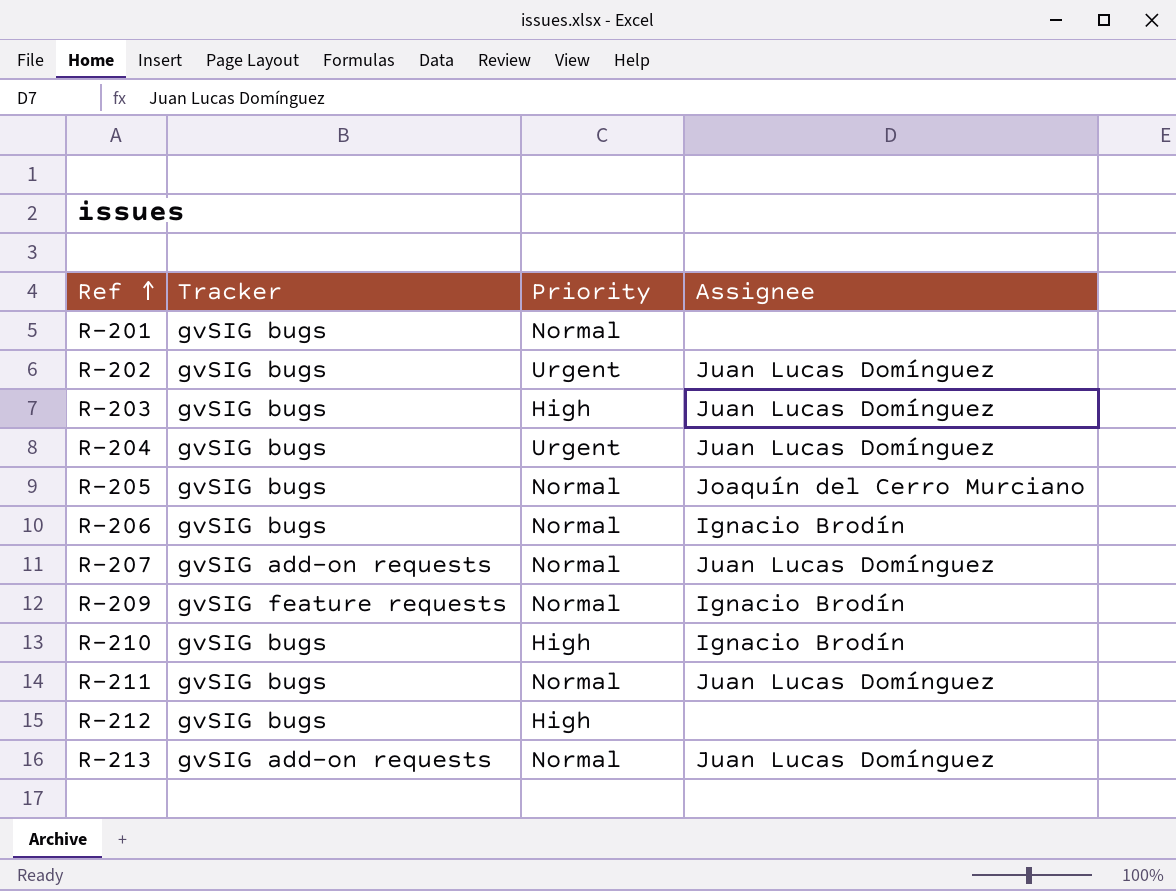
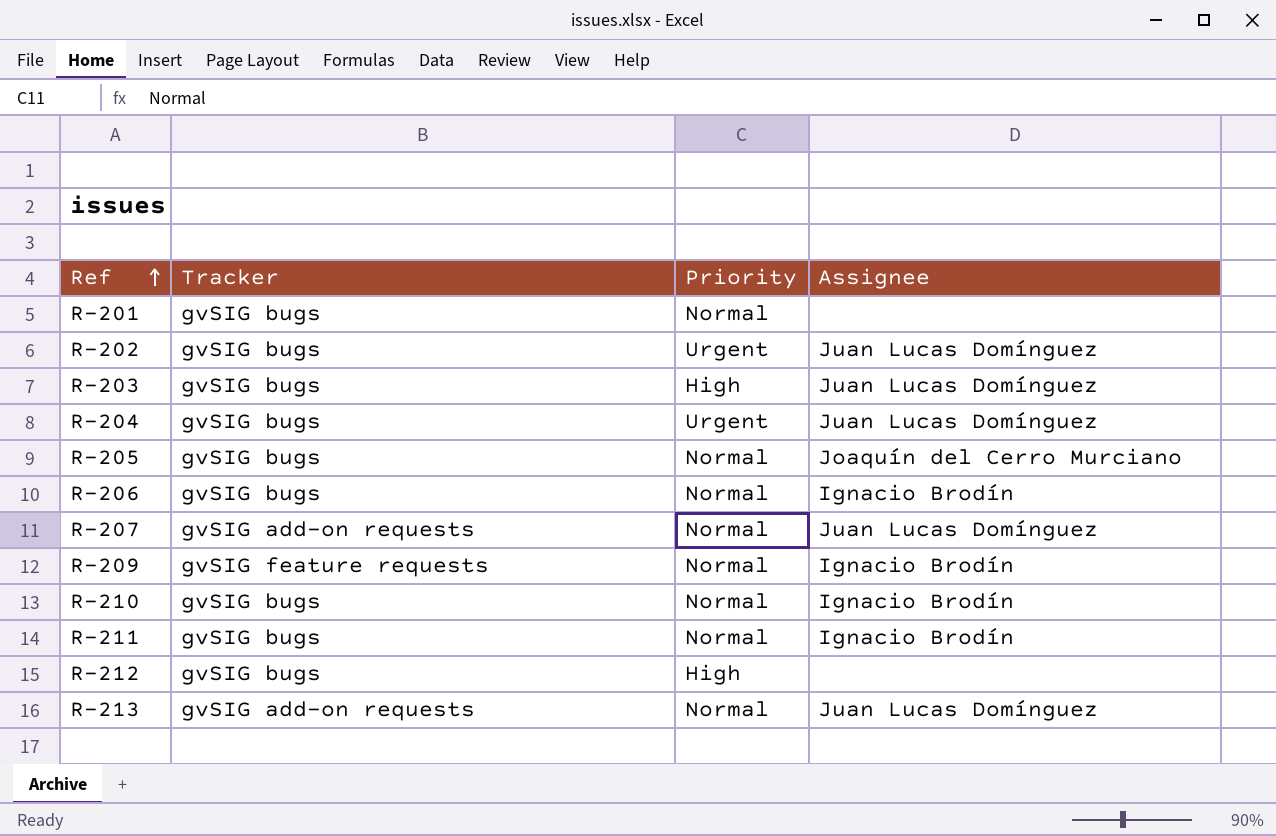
R-210 | Priority: High -> Normal
R-211 | Assignee: Juan Lucas Domínguez -> Ignacio Brodín

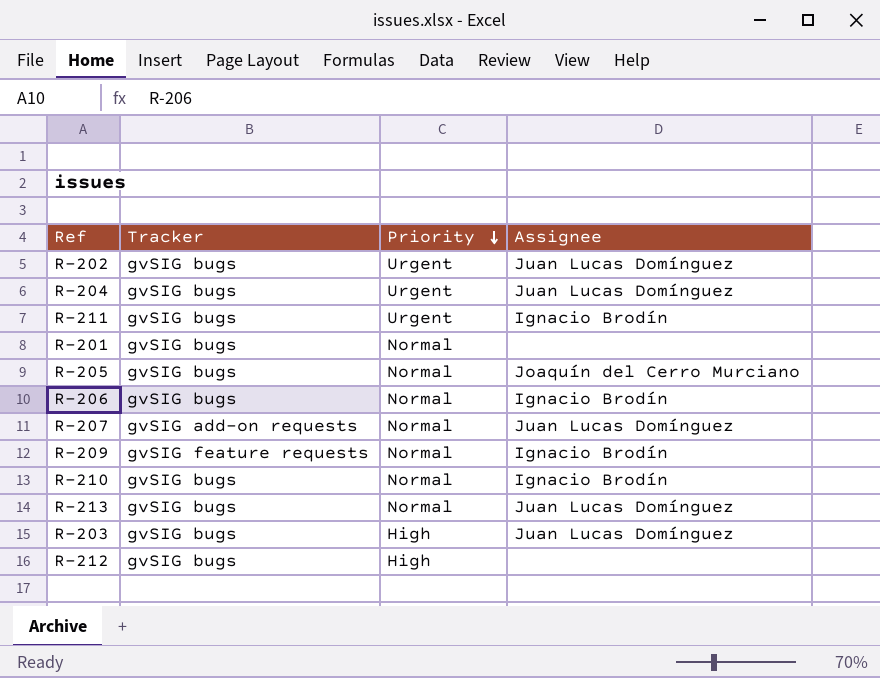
row order: Ref ascending -> Priority descending
R-211 | Priority: Normal -> Urgent
R-213 | Tracker: gvSIG add-on requests -> gvSIG bugs

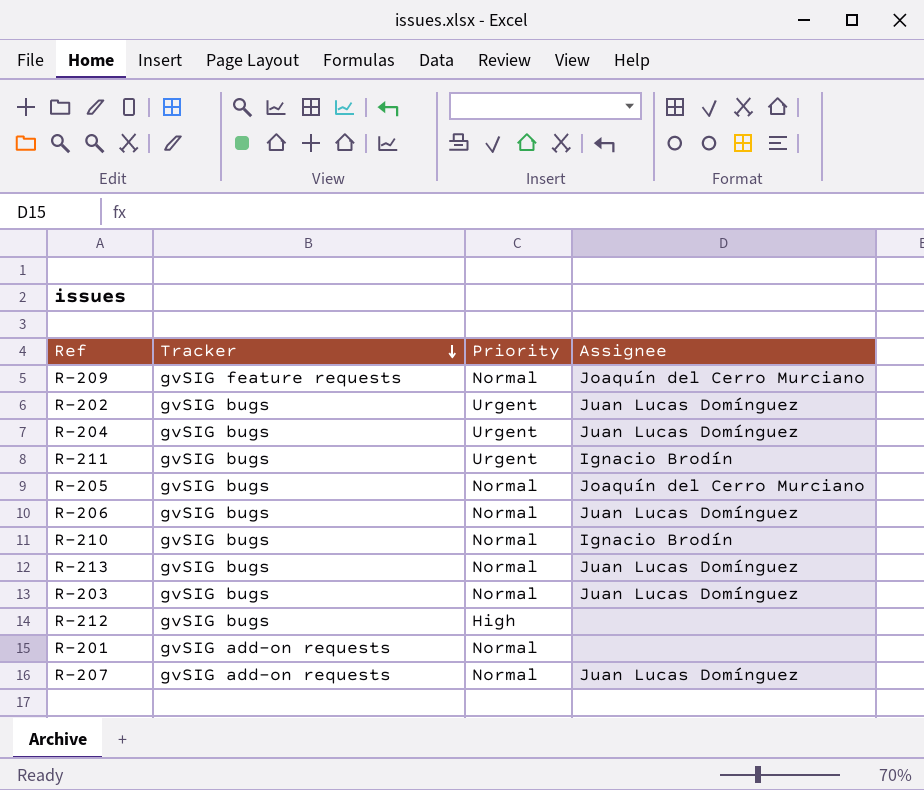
row order: Priority descending -> Tracker descending
R-209 | Assignee: Ignacio Brodín -> Joaquín del Cerro Murciano
R-206 | Assignee: Ignacio Brodín -> Juan Lucas Domínguez
R-203 | Priority: High -> Normal
R-201 | Tracker: gvSIG bugs -> gvSIG add-on requests

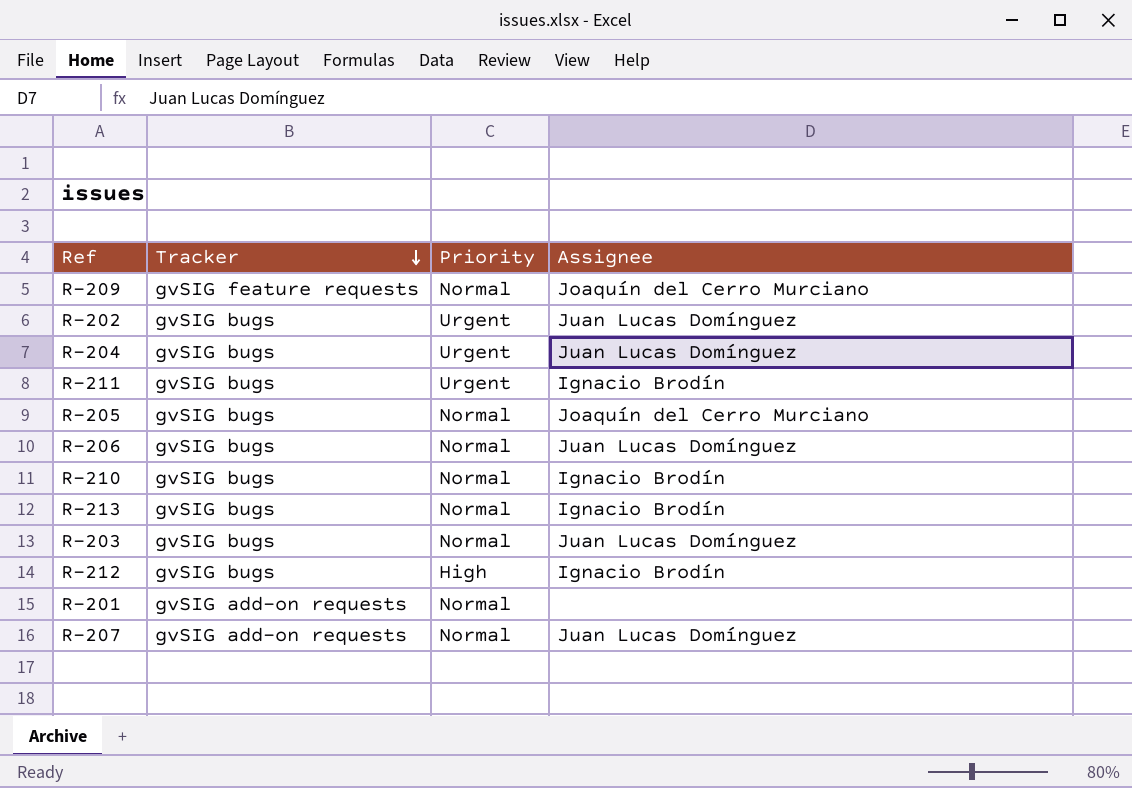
R-213 | Assignee: Juan Lucas Domínguez -> Ignacio Brodín
R-212 | Assignee: none -> Ignacio Brodín

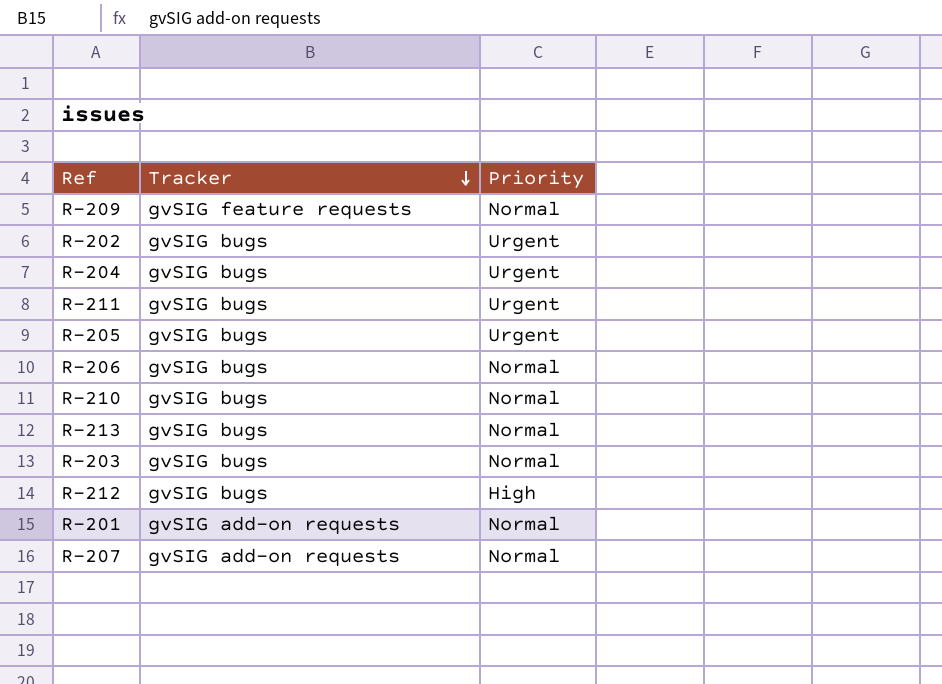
column Assignee | position: 4 -> none
R-205 | Priority: Normal -> Urgent

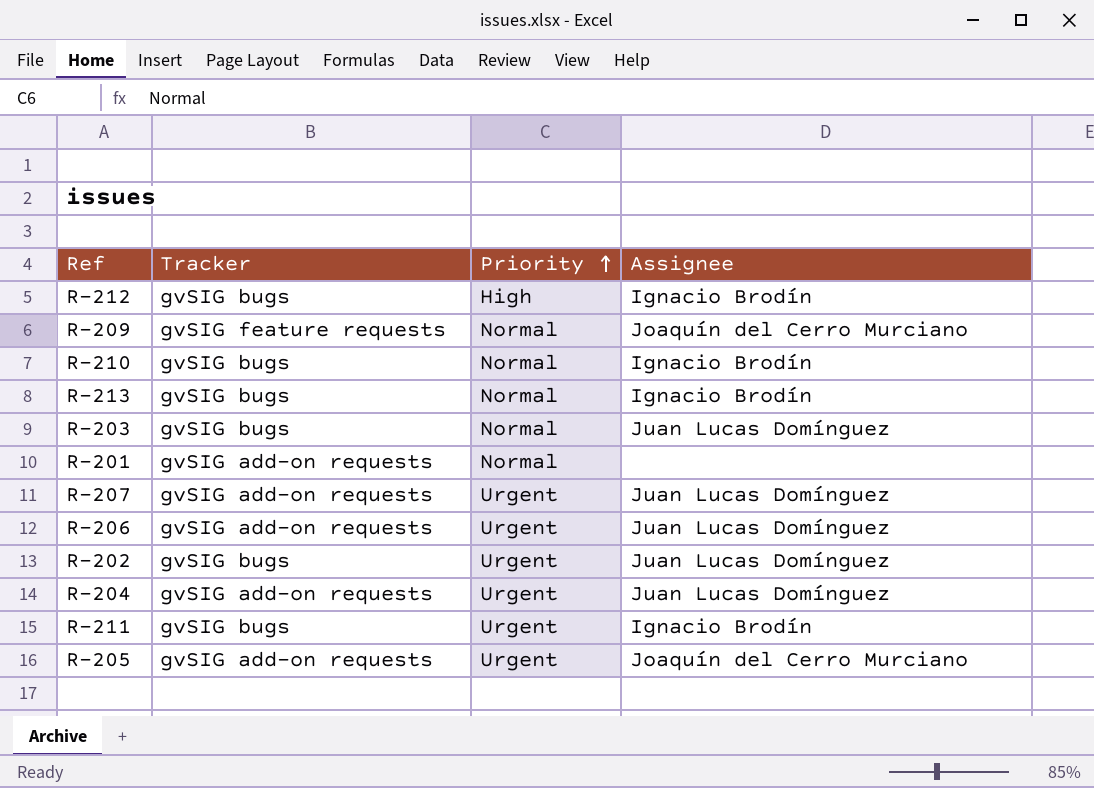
row order: Tracker descending -> Priority ascending
column Assignee | position: none -> 4
R-207 | Priority: Normal -> Urgent
R-206 | Tracker: gvSIG bugs -> gvSIG add-on requests
R-206 | Priority: Normal -> Urgent
R-204 | Tracker: gvSIG bugs -> gvSIG add-on requests
R-205 | Tracker: gvSIG bugs -> gvSIG add-on requests

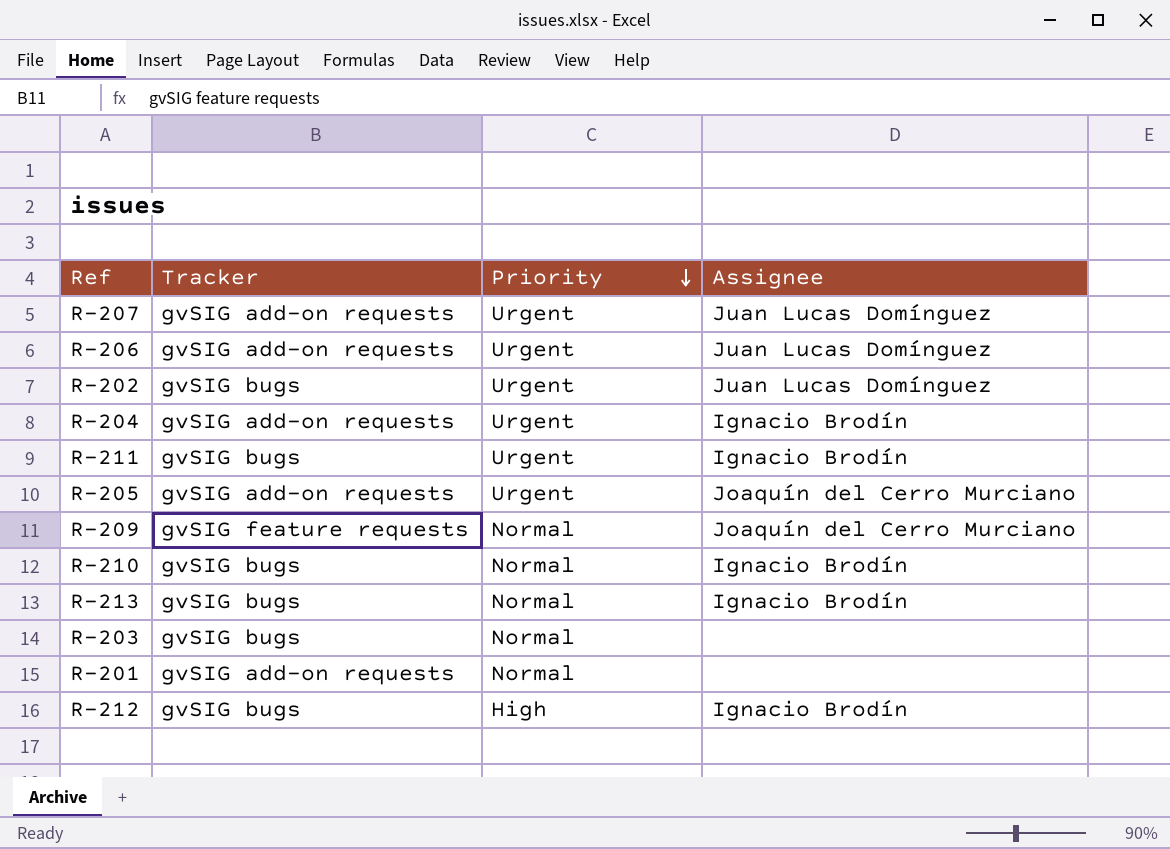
row order: Priority ascending -> Priority descending
R-204 | Assignee: Juan Lucas Domínguez -> Ignacio Brodín
R-203 | Assignee: Juan Lucas Domínguez -> none

